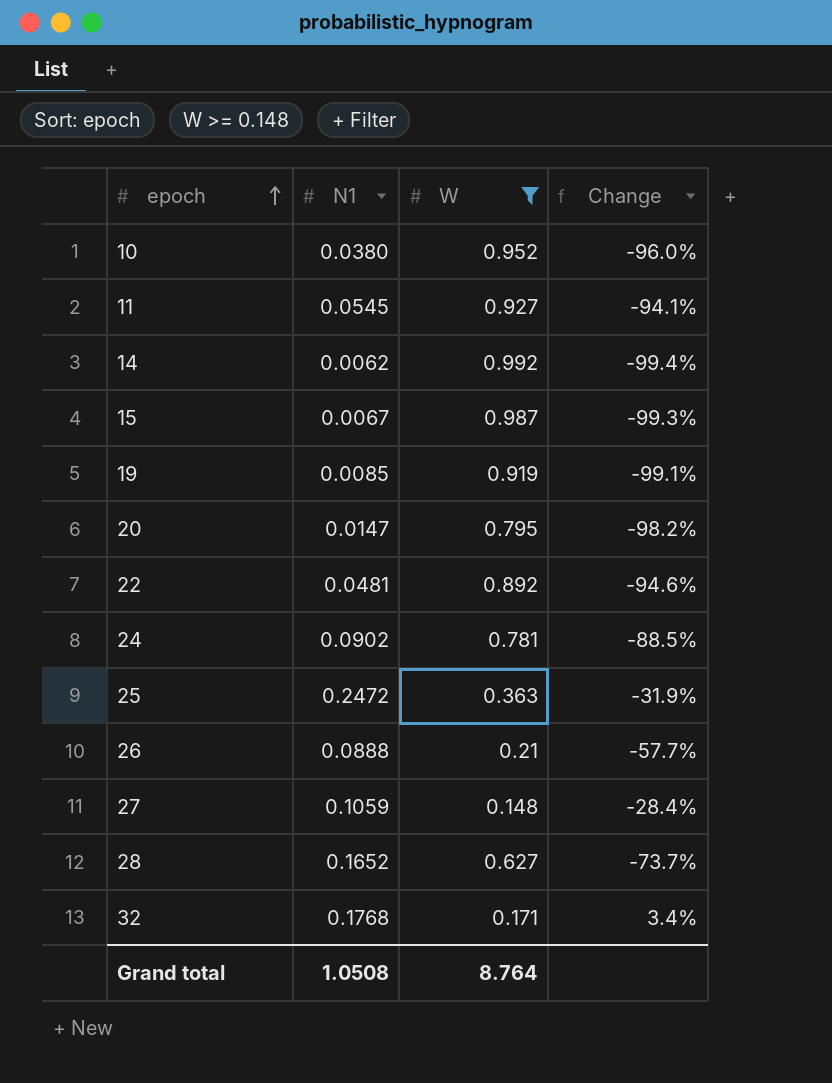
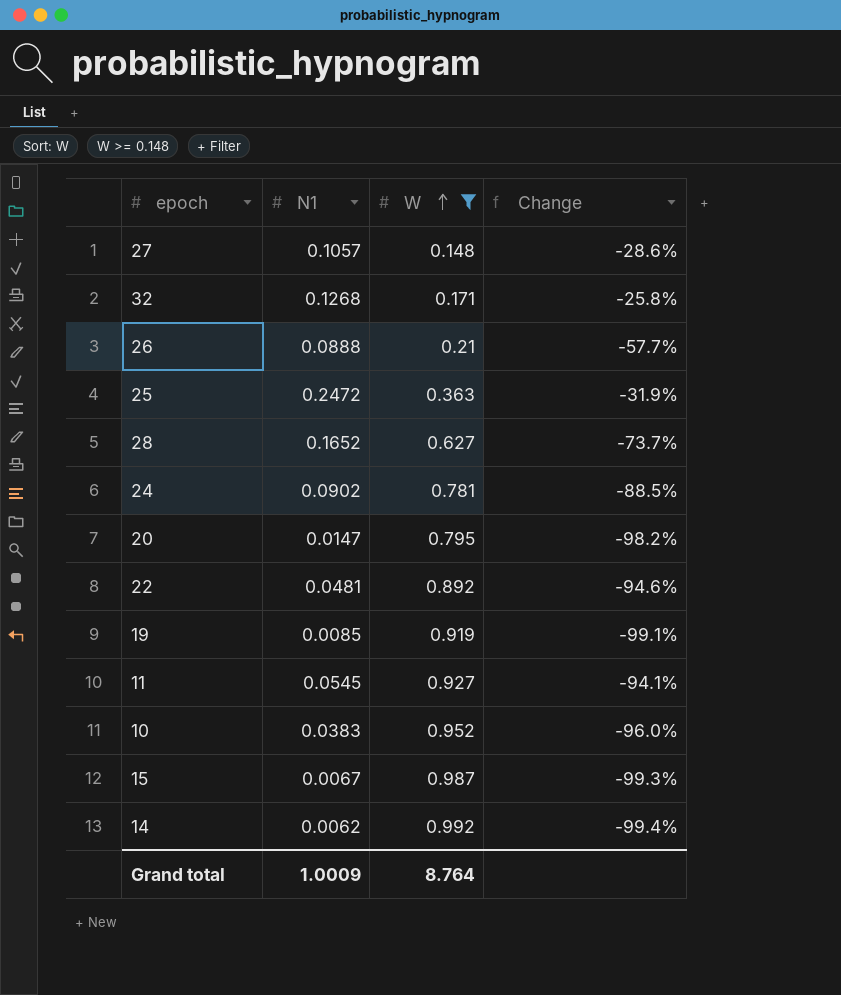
row order: epoch ascending -> W ascending
27 | N1: 0.1059 -> 0.1057
27 | Change: -28.4% -> -28.6%
32 | N1: 0.1768 -> 0.1268
32 | Change: 3.4% -> -25.8%
10 | N1: 0.0380 -> 0.0383
Grand total | N1: 1.0508 -> 1.0009

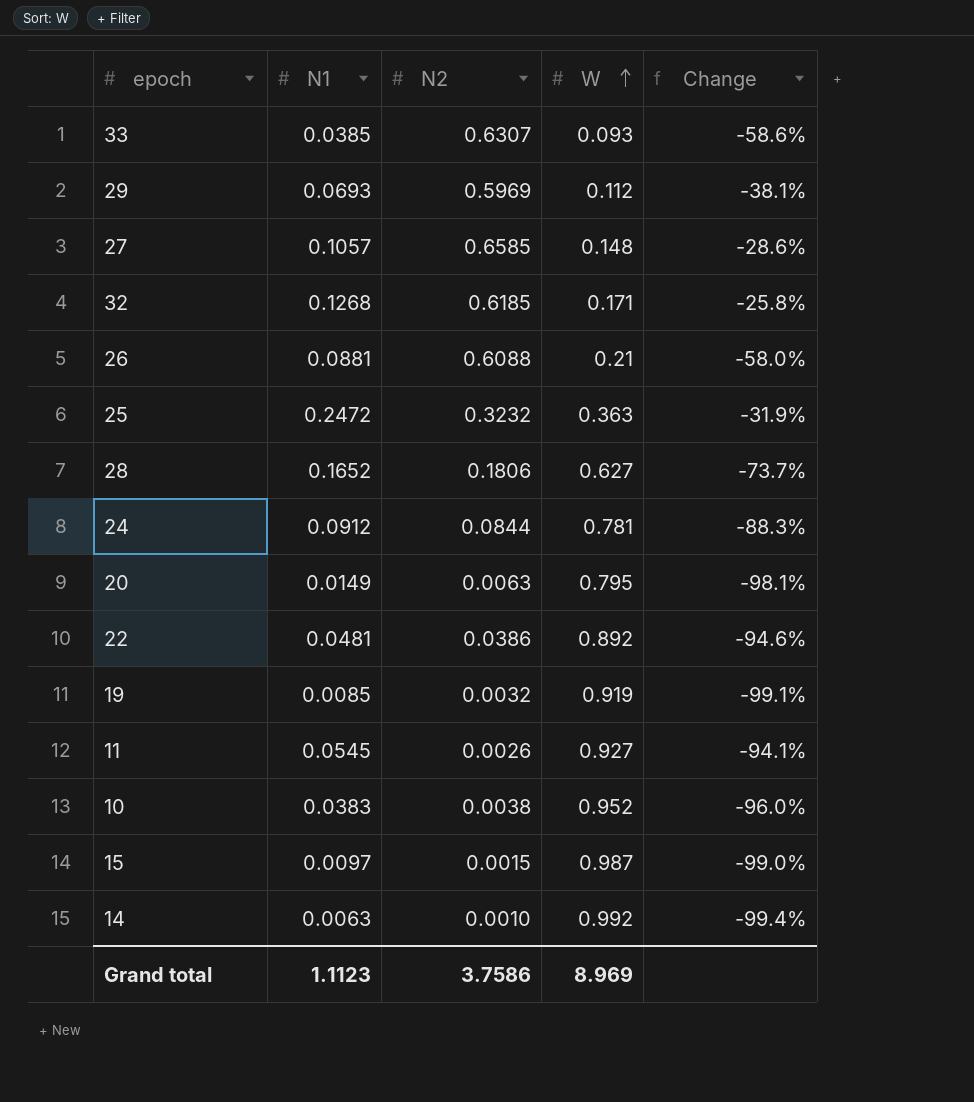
filter: W >= 0.148 -> none
column N2 | position: none -> 3
26 | N1: 0.0888 -> 0.0881
26 | Change: -57.7% -> -58.0%
24 | N1: 0.0902 -> 0.0912
24 | Change: -88.5% -> -88.3%
20 | N1: 0.0147 -> 0.0149
20 | Change: -98.2% -> -98.1%
15 | N1: 0.0067 -> 0.0097
15 | Change: -99.3% -> -99.0%
14 | N1: 0.0062 -> 0.0063
Grand total | N1: 1.0009 -> 1.1123
Grand total | W: 8.764 -> 8.969

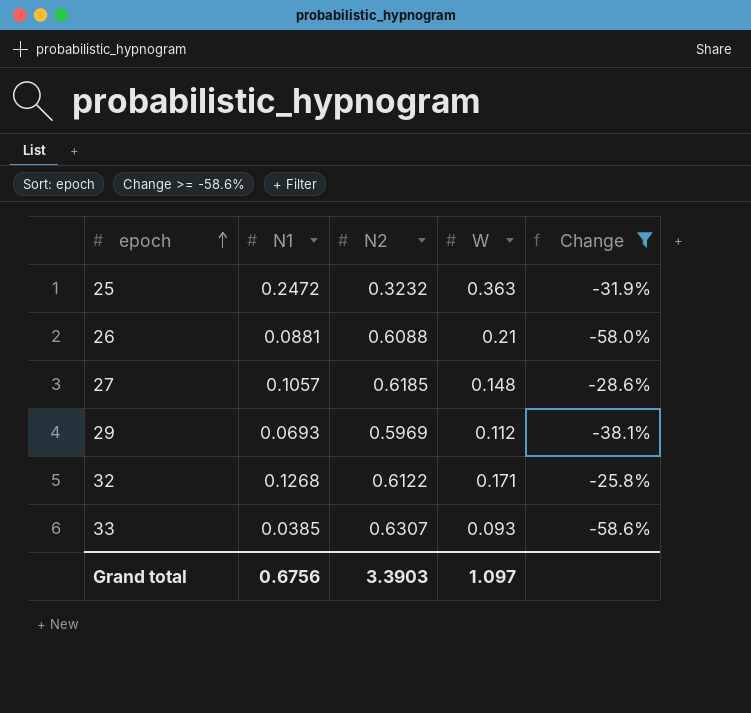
filter: none -> Change >= -58.6%
row order: W ascending -> epoch ascending
27 | N2: 0.6585 -> 0.6185
32 | N2: 0.6185 -> 0.6122
Grand total | N1: 1.1123 -> 0.6756
Grand total | N2: 3.7586 -> 3.3903
Grand total | W: 8.969 -> 1.097

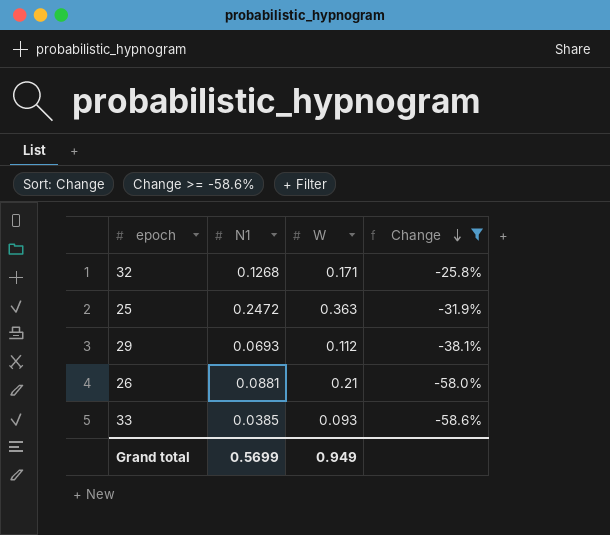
row order: epoch ascending -> Change descending
column N2 | position: 3 -> none
row 27: 0.1057 | 0.6185 | 0.148 | -28.6% -> none
Grand total | N1: 0.6756 -> 0.5699
Grand total | W: 1.097 -> 0.949

